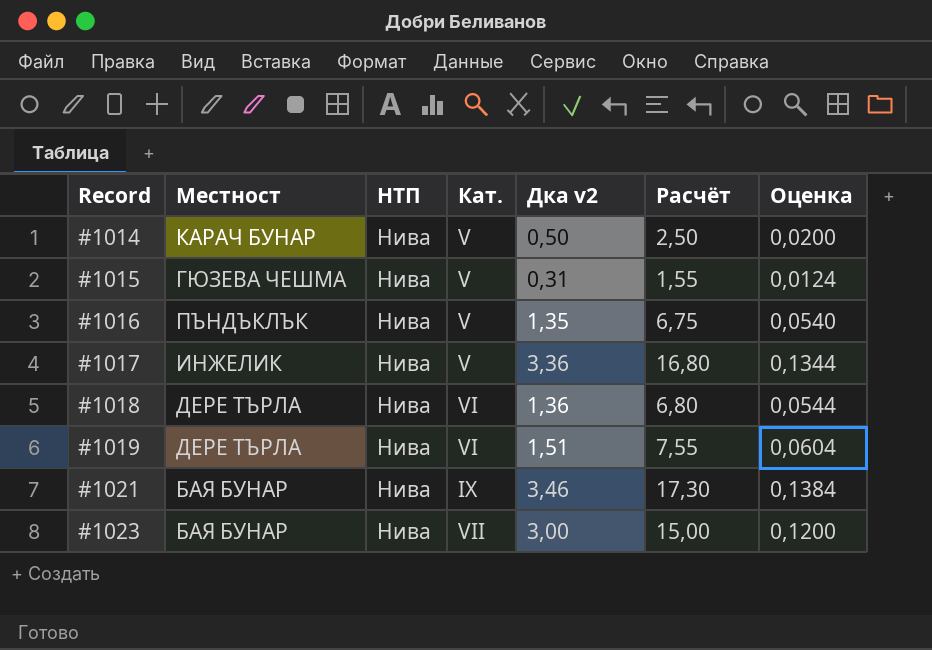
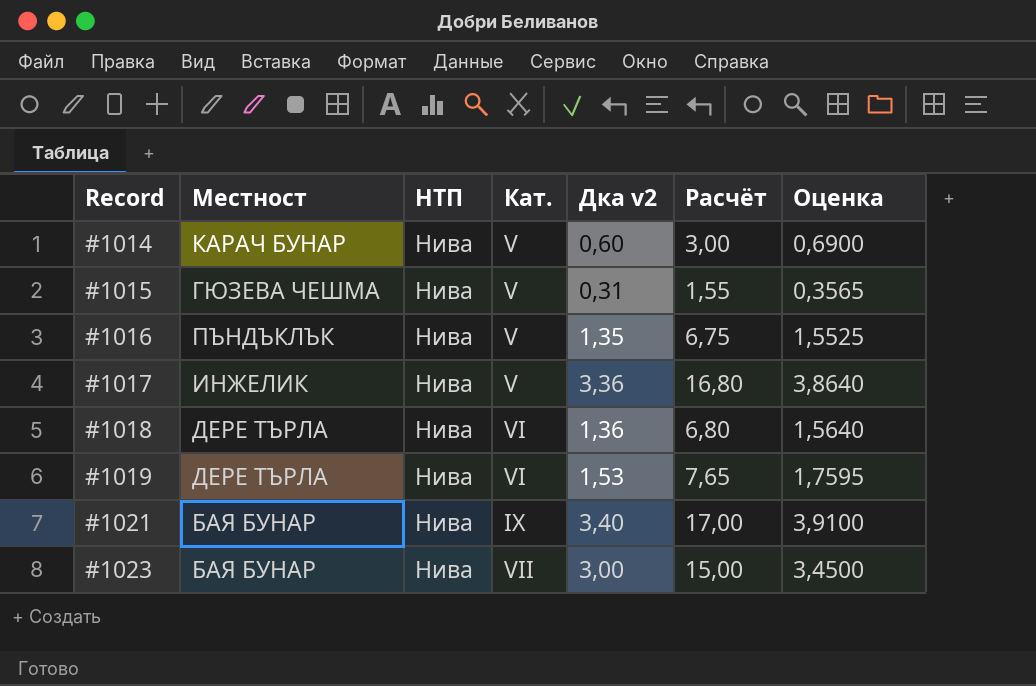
column Оценка | formula: [Дка v2] * 0,04 -> [Дка v2] * 1,15
#1014 | Дка v2: 0,50 -> 0,60
#1014 | Расчёт: 2,50 -> 3,00
#1019 | Дка v2: 1,51 -> 1,53
#1019 | Расчёт: 7,55 -> 7,65
#1021 | Дка v2: 3,46 -> 3,40
#1021 | Расчёт: 17,30 -> 17,00

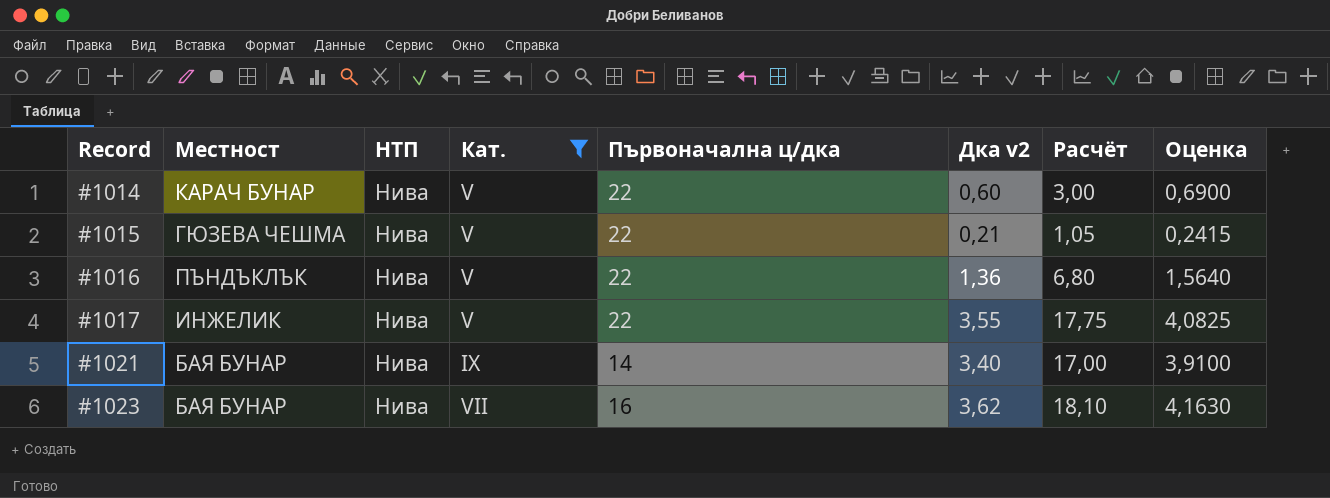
filter: none -> Кат. != VI
column Първоначална ц/дка | position: none -> 5
#1015 | Дка v2: 0,31 -> 0,21
#1015 | Расчёт: 1,55 -> 1,05
#1015 | Оценка: 0,3565 -> 0,2415
#1016 | Дка v2: 1,35 -> 1,36
#1016 | Расчёт: 6,75 -> 6,80
#1016 | Оценка: 1,5525 -> 1,5640
#1017 | Дка v2: 3,36 -> 3,55
#1017 | Расчёт: 16,80 -> 17,75
#1017 | Оценка: 3,8640 -> 4,0825
#1023 | Дка v2: 3,00 -> 3,62
#1023 | Расчёт: 15,00 -> 18,10
#1023 | Оценка: 3,4500 -> 4,1630

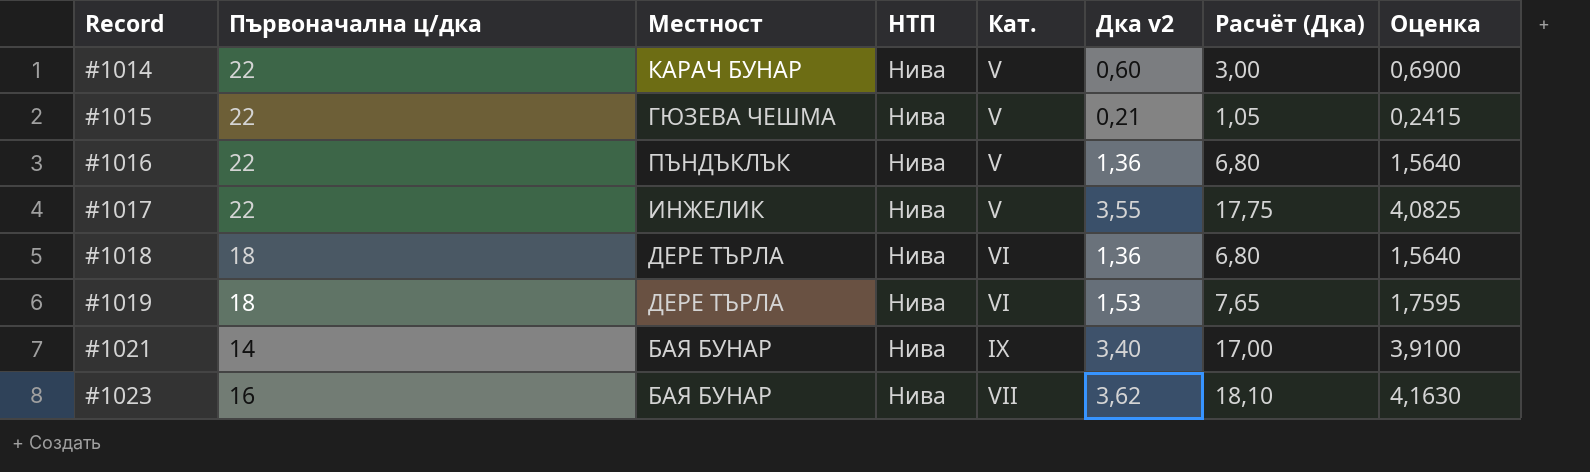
filter: Кат. != VI -> none
column Първоначална ц/дка | position: 5 -> 2
column name: Расчёт -> Расчёт (Дка)

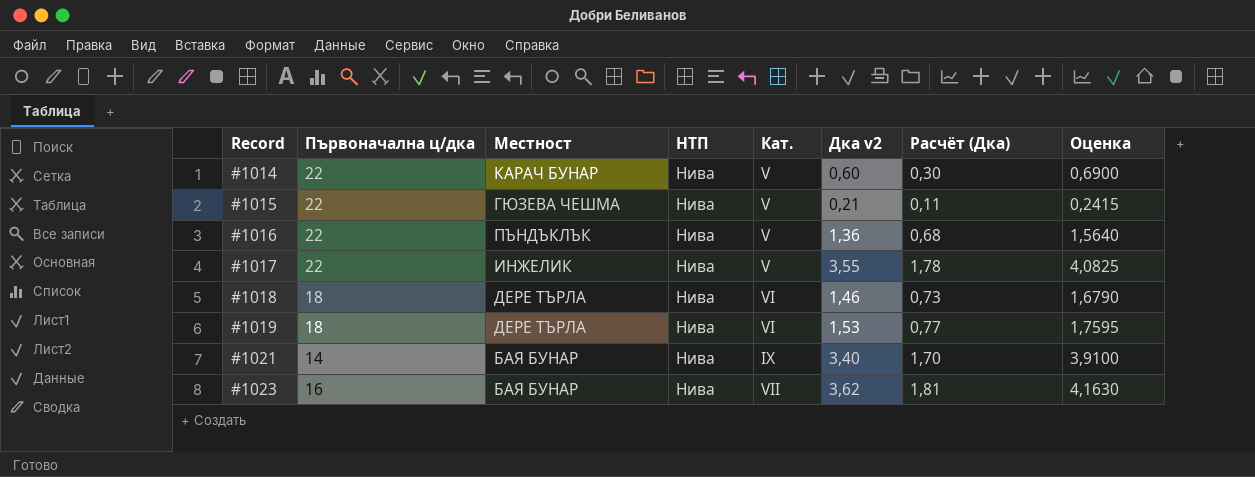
column Расчёт (Дка) | formula: [Дка v2] * 5 -> [Дка v2] * 0,5
#1018 | Дка v2: 1,36 -> 1,46
#1018 | Оценка: 1,5640 -> 1,6790

